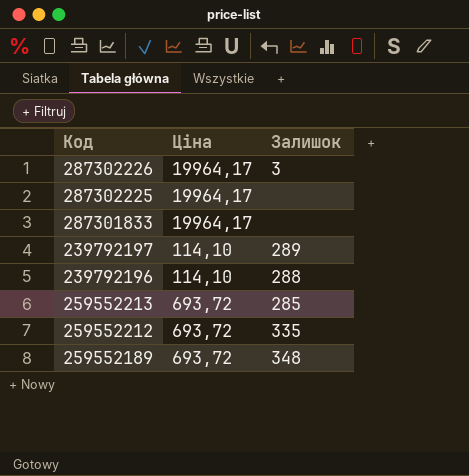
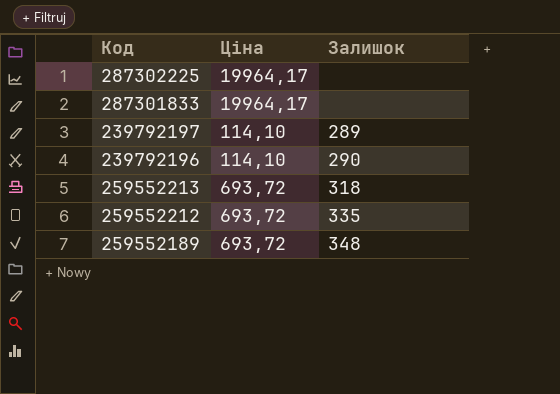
row 287302226: 19964,17 | 3 -> none
239792196 | Залишок: 288 -> 290
259552213 | Залишок: 285 -> 318

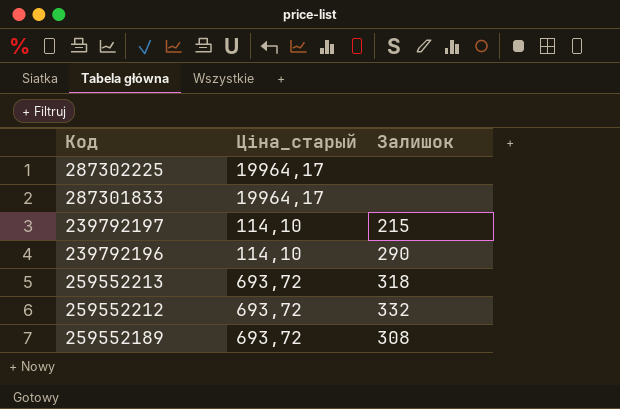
column name: Ціна -> Ціна_старый
239792197 | Залишок: 289 -> 215
259552212 | Залишок: 335 -> 332
259552189 | Залишок: 348 -> 308

